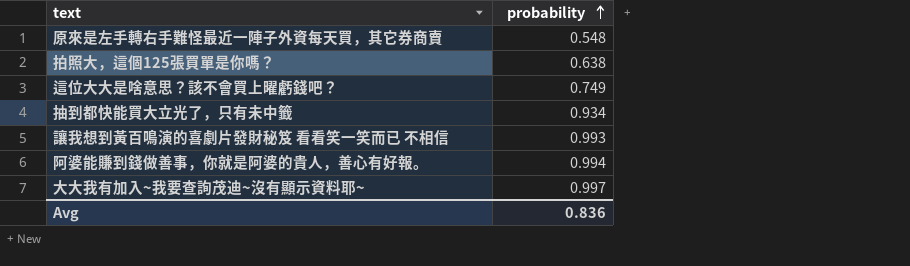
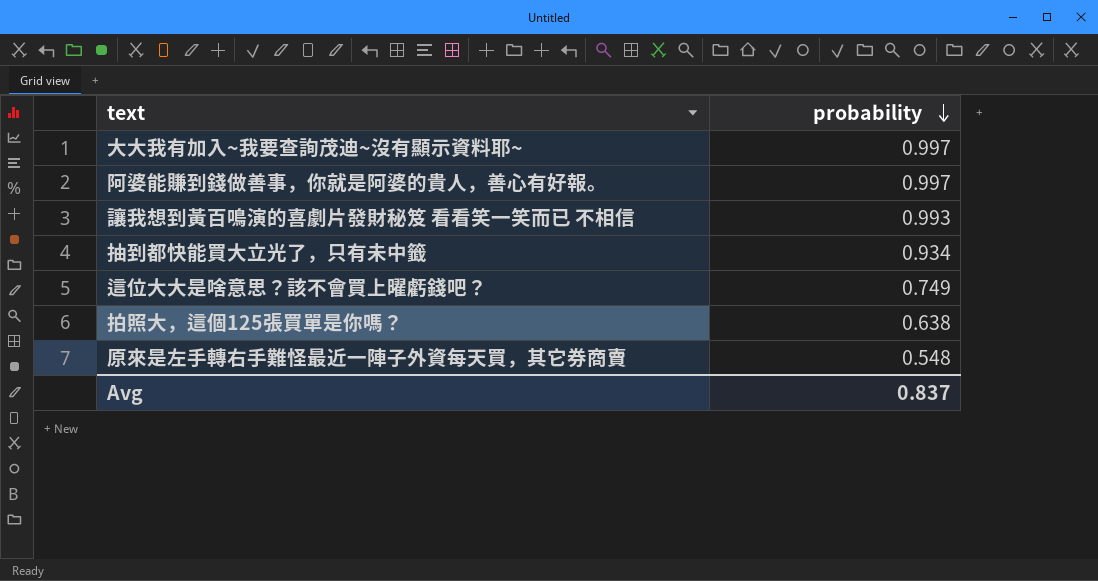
row order: probability ascending -> probability descending
阿婆能賺到錢做善事，你就是阿婆的貴人，善心有好報。 | probability: 0.994 -> 0.997
Avg | probability: 0.836 -> 0.837

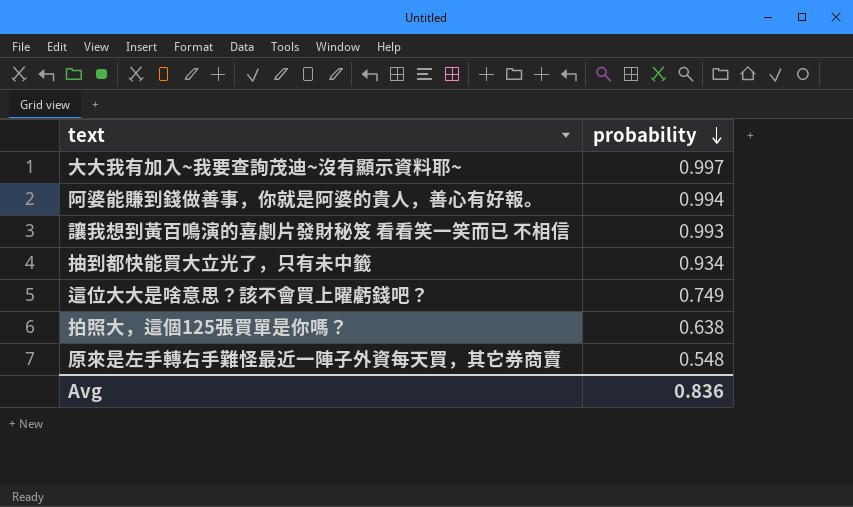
阿婆能賺到錢做善事，你就是阿婆的貴人，善心有好報。 | probability: 0.997 -> 0.994
Avg | probability: 0.837 -> 0.836

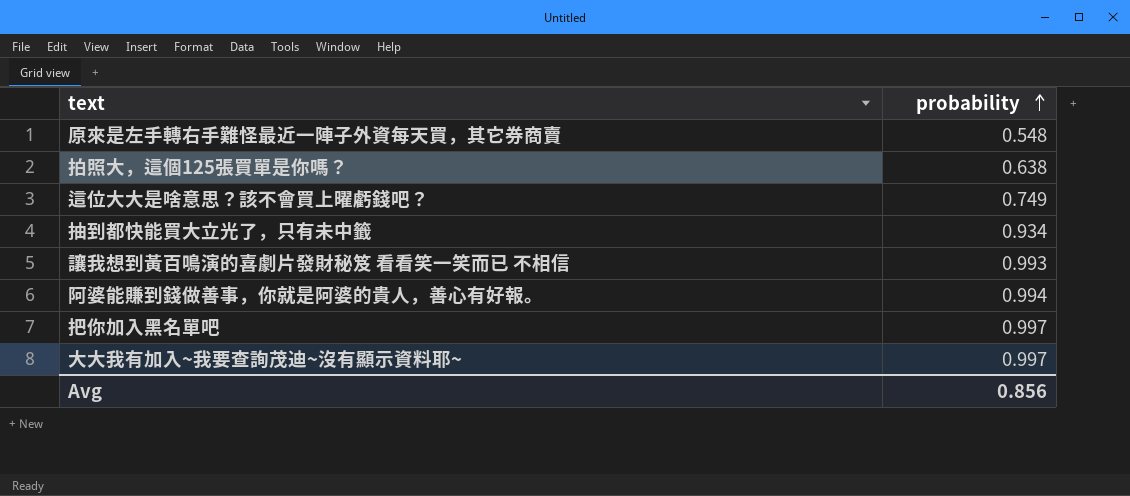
row order: probability descending -> probability ascending
row 把你加入黑名單吧: none -> 0.997
Avg | probability: 0.836 -> 0.856

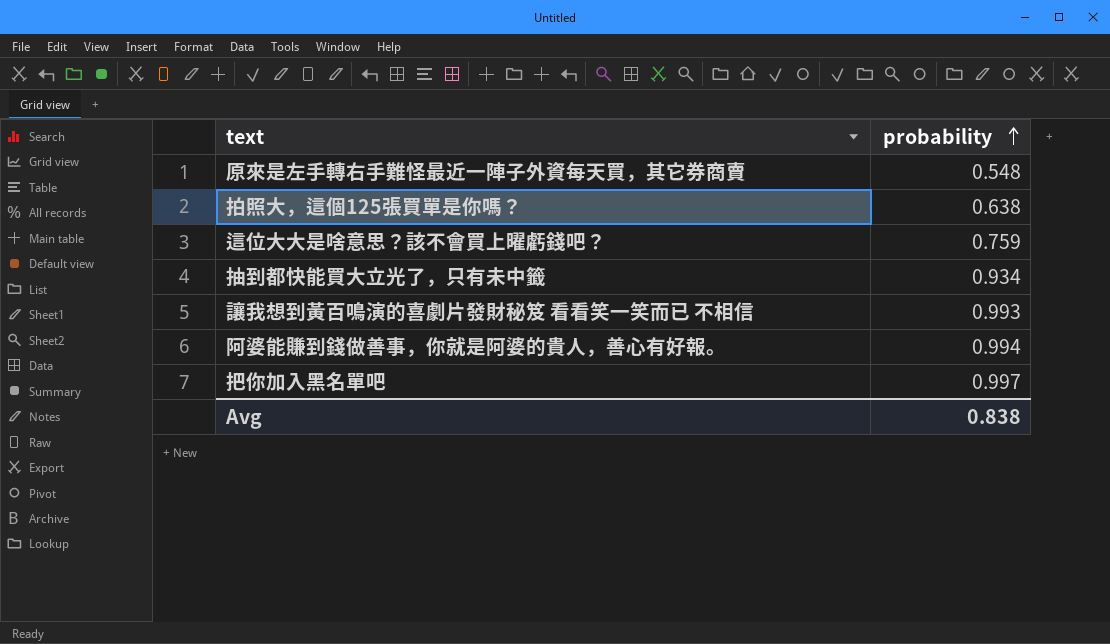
row 大大我有加入~我要查詢茂迪~沒有顯示資料耶~: 0.997 -> none
這位大大是啥意思？該不會買上曜虧錢吧？ | probability: 0.749 -> 0.759
Avg | probability: 0.856 -> 0.838

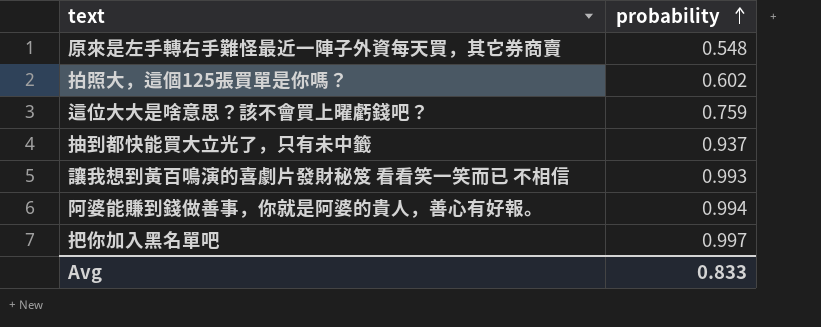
拍照大，這個125張買單是你嗎？ | probability: 0.638 -> 0.602
抽到都快能買大立光了，只有未中籤 | probability: 0.934 -> 0.937
Avg | probability: 0.838 -> 0.833

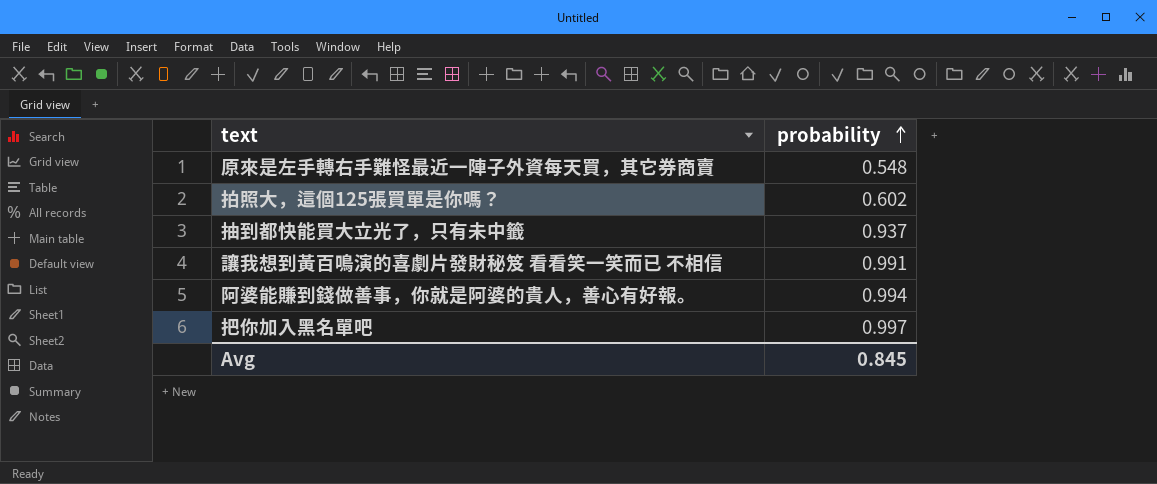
row 這位大大是啥意思？該不會買上曜虧錢吧？: 0.759 -> none
讓我想到黃百鳴演的喜劇片發財秘笈 看看笑一笑而已 不相信 | probability: 0.993 -> 0.991
Avg | probability: 0.833 -> 0.845

